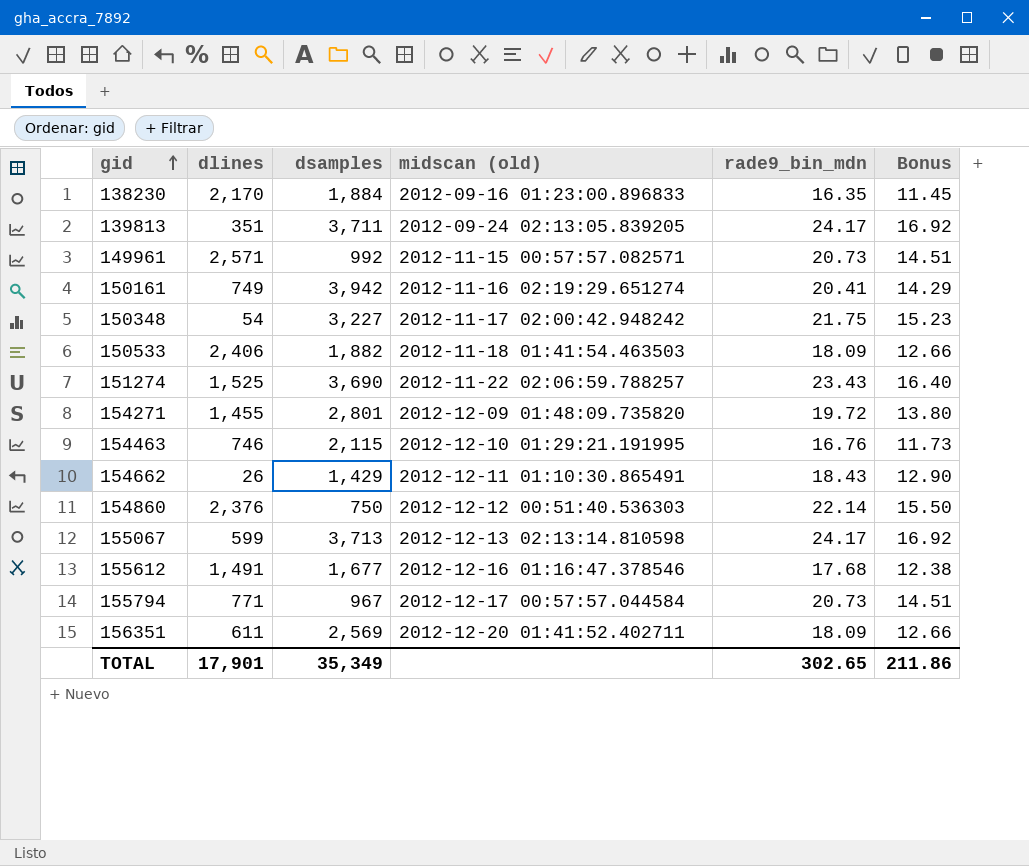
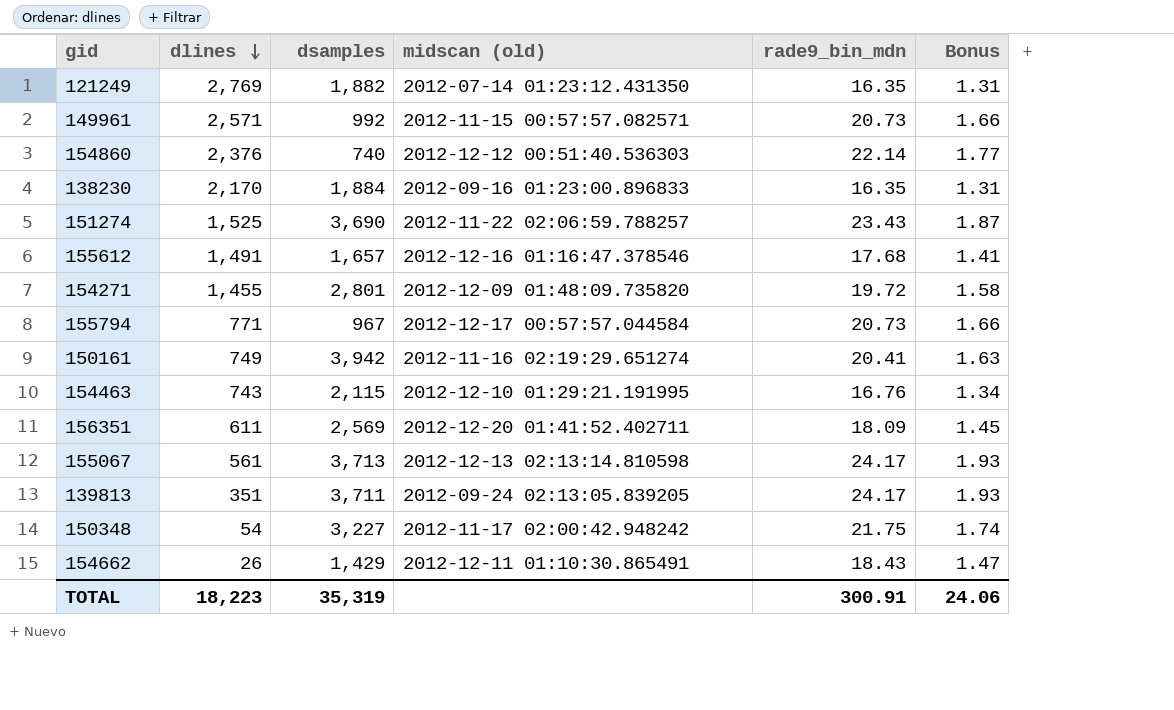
row order: gid ascending -> dlines descending
column Bonus | formula: [rade9_bin_mdn] * 0.7 -> [rade9_bin_mdn] * 0.08
row 150533: 2,406 | 1,882 | 2012-11-18 01:41:54.463503 | 18.09 | 12.66 -> none
row 121249: none -> 2,769 | 1,882 | 2012-07-14 01:23:12.431350 | 16.35 | 1.31
154860 | dsamples: 750 -> 740
155612 | dsamples: 1,677 -> 1,657
154463 | dlines: 746 -> 743
155067 | dlines: 599 -> 561
TOTAL | dlines: 17,901 -> 18,223
TOTAL | dsamples: 35,349 -> 35,319
TOTAL | rade9_bin_mdn: 302.65 -> 300.91
TOTAL | Bonus: 211.86 -> 24.06

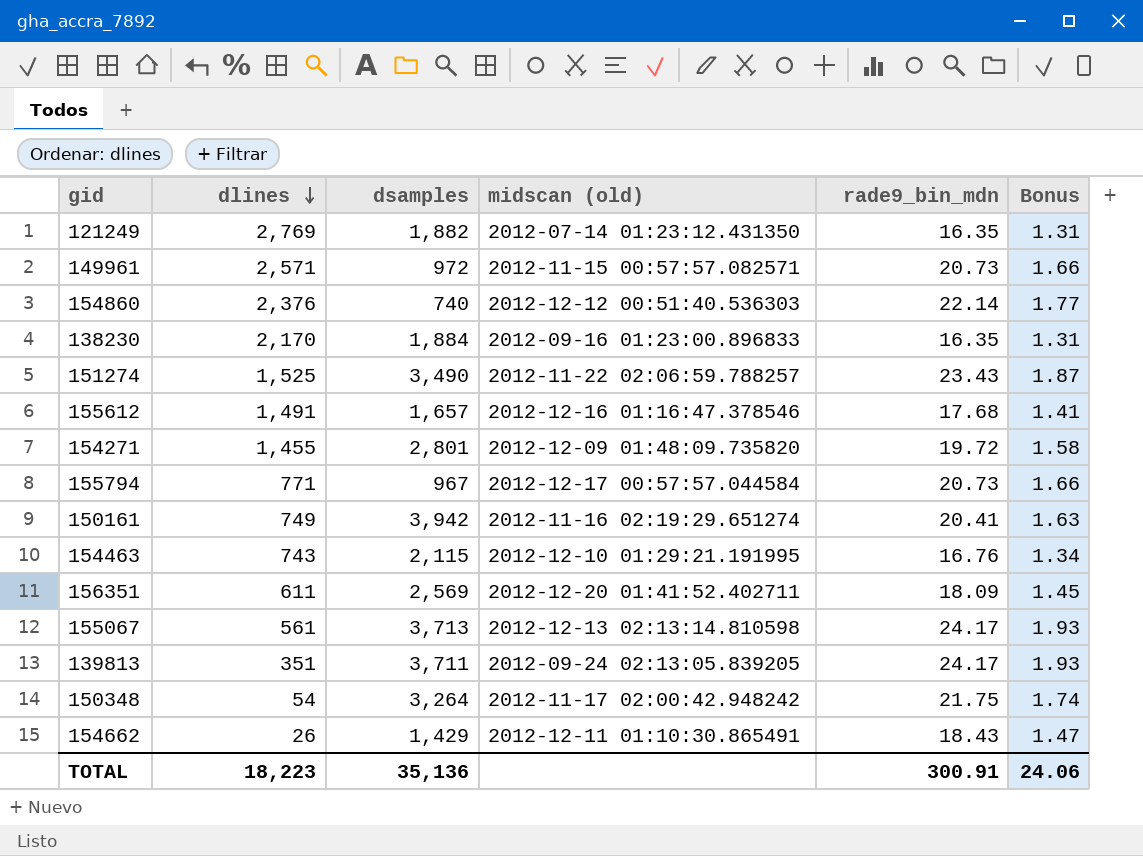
149961 | dsamples: 992 -> 972
151274 | dsamples: 3,690 -> 3,490
150348 | dsamples: 3,227 -> 3,264
TOTAL | dsamples: 35,319 -> 35,136

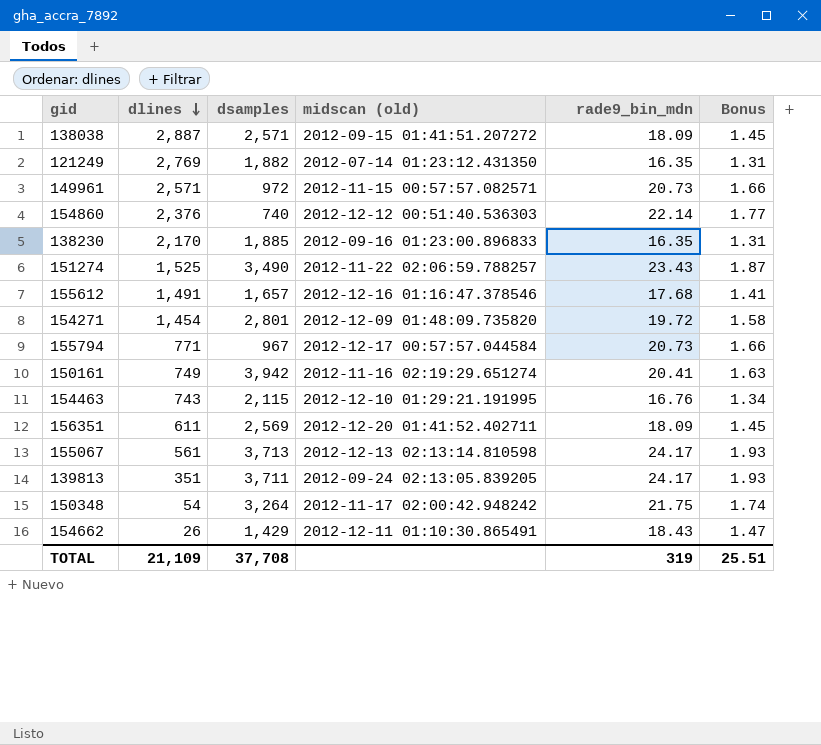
row 138038: none -> 2,887 | 2,571 | 2012-09-15 01:41:51.207272 | 18.09 | 1.45
138230 | dsamples: 1,884 -> 1,885
154271 | dlines: 1,455 -> 1,454
TOTAL | dlines: 18,223 -> 21,109
TOTAL | dsamples: 35,136 -> 37,708
TOTAL | rade9_bin_mdn: 300.91 -> 319
TOTAL | Bonus: 24.06 -> 25.51

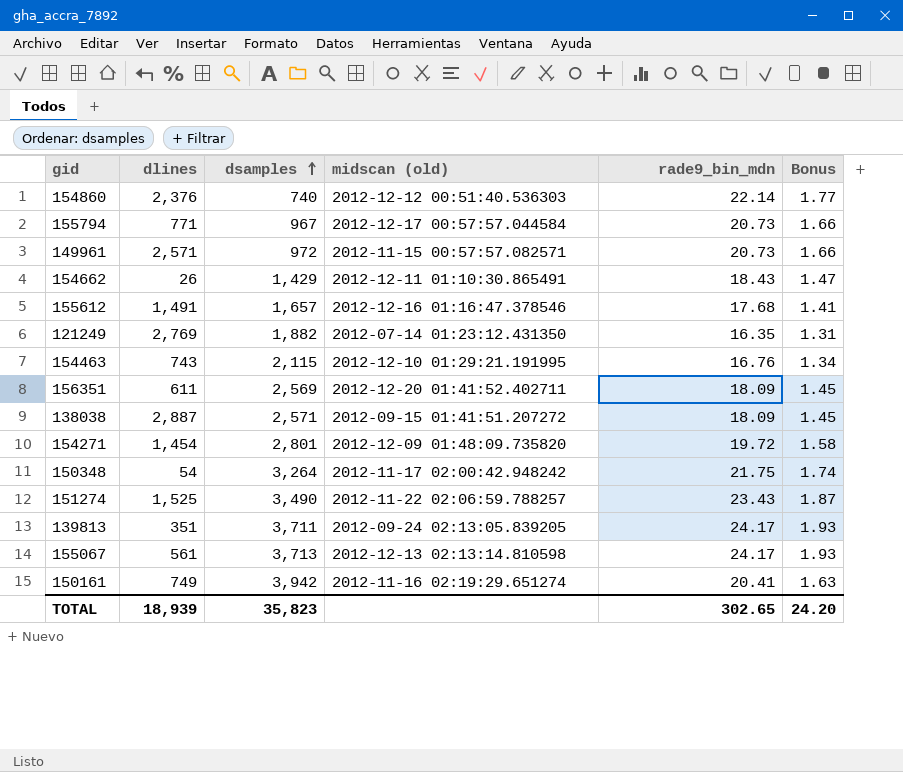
row order: dlines descending -> dsamples ascending
row 138230: 2,170 | 1,885 | 2012-09-16 01:23:00.896833 | 16.35 | 1.31 -> none
TOTAL | dlines: 21,109 -> 18,939
TOTAL | dsamples: 37,708 -> 35,823
TOTAL | rade9_bin_mdn: 319 -> 302.65
TOTAL | Bonus: 25.51 -> 24.20

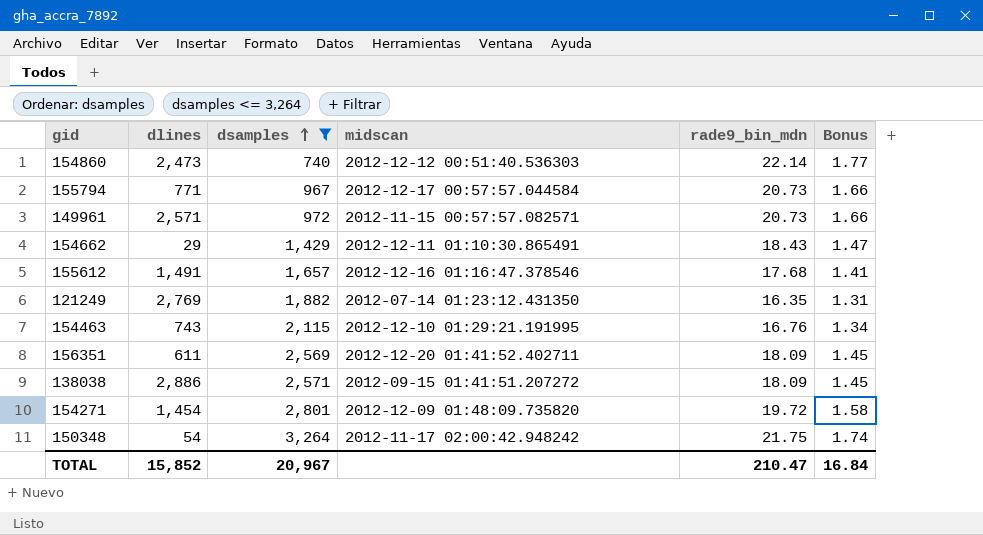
filter: none -> dsamples <= 3,264
column name: midscan (old) -> midscan
154860 | dlines: 2,376 -> 2,473
154662 | dlines: 26 -> 29
138038 | dlines: 2,887 -> 2,886
TOTAL | dlines: 18,939 -> 15,852
TOTAL | dsamples: 35,823 -> 20,967
TOTAL | rade9_bin_mdn: 302.65 -> 210.47
TOTAL | Bonus: 24.20 -> 16.84

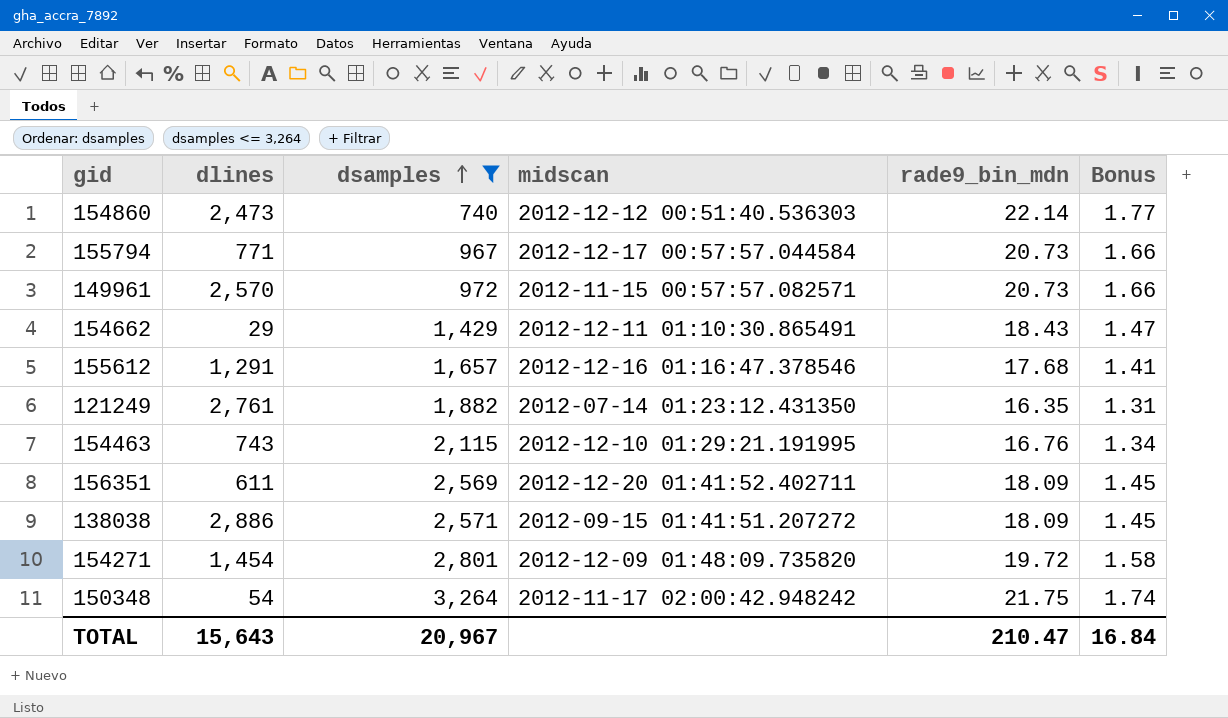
149961 | dlines: 2,571 -> 2,570
155612 | dlines: 1,491 -> 1,291
121249 | dlines: 2,769 -> 2,761
TOTAL | dlines: 15,852 -> 15,643

